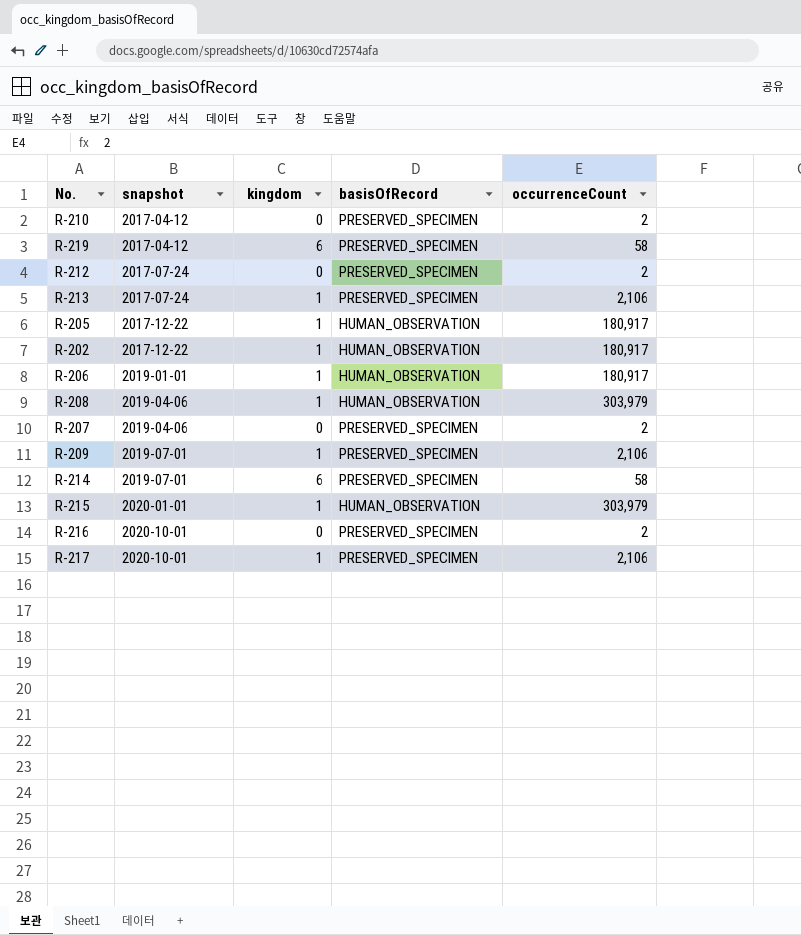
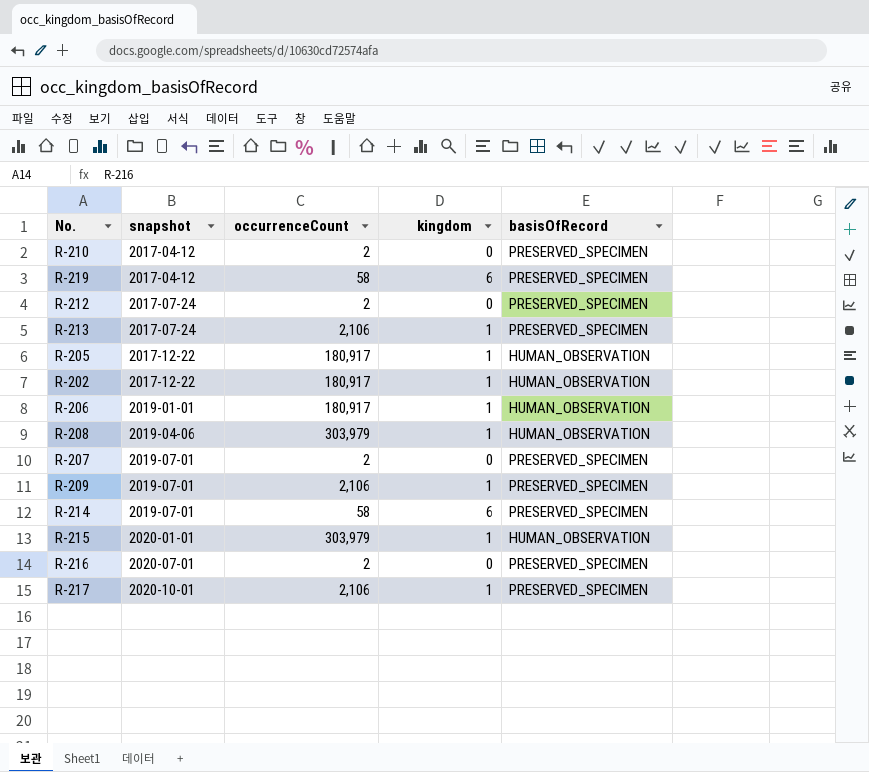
column occurrenceCount | position: 5 -> 3
R-207 | snapshot: 2019-04-06 -> 2019-07-01
R-216 | snapshot: 2020-10-01 -> 2020-07-01

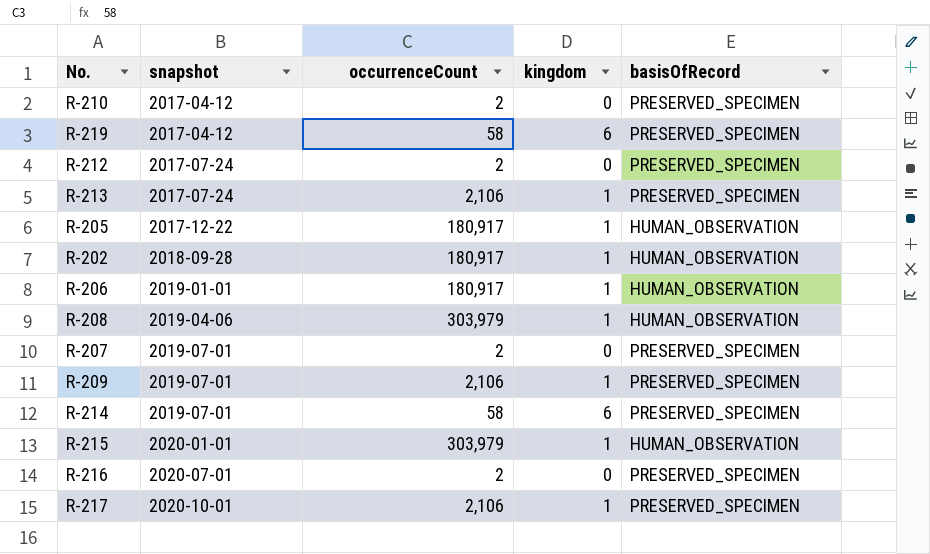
R-202 | snapshot: 2017-12-22 -> 2018-09-28

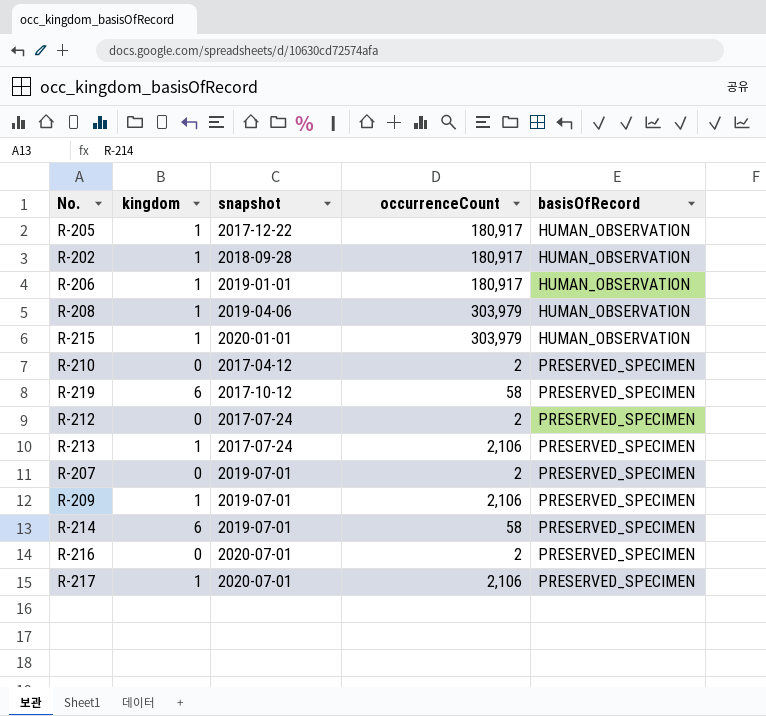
row order: snapshot ascending -> basisOfRecord ascending
column kingdom | position: 4 -> 2
R-219 | snapshot: 2017-04-12 -> 2017-10-12
R-217 | snapshot: 2020-10-01 -> 2020-07-01

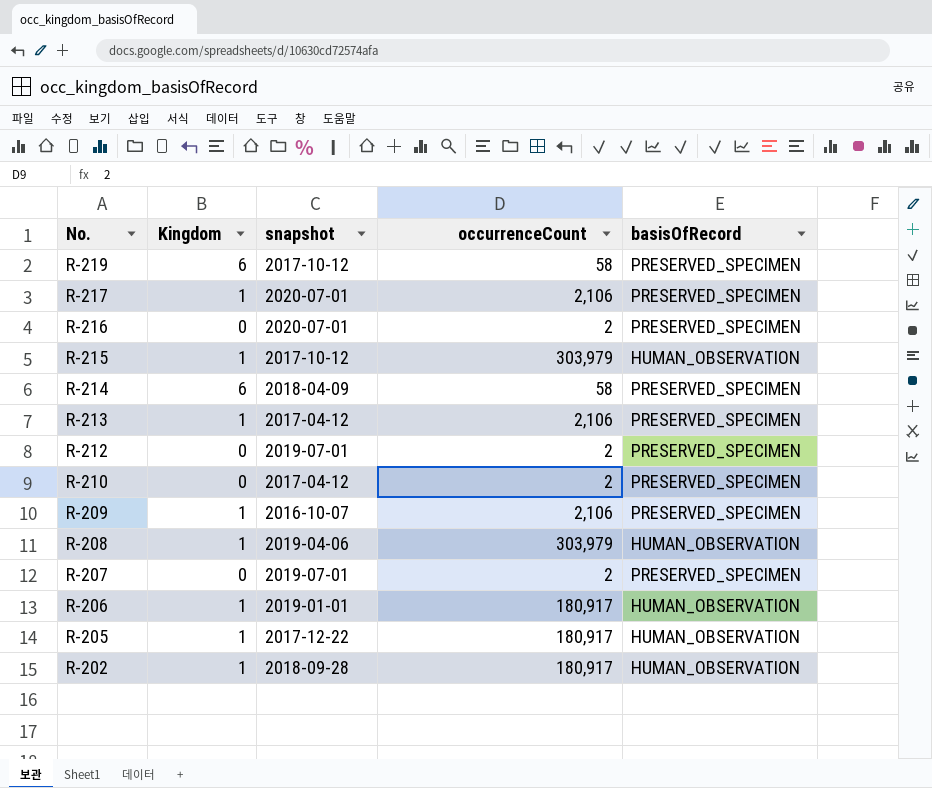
row order: basisOfRecord ascending -> No. descending
column name: kingdom -> Kingdom
R-215 | snapshot: 2020-01-01 -> 2017-10-12
R-214 | snapshot: 2019-07-01 -> 2018-04-09
R-213 | snapshot: 2017-07-24 -> 2017-04-12
R-212 | snapshot: 2017-07-24 -> 2019-07-01
R-209 | snapshot: 2019-07-01 -> 2016-10-07

